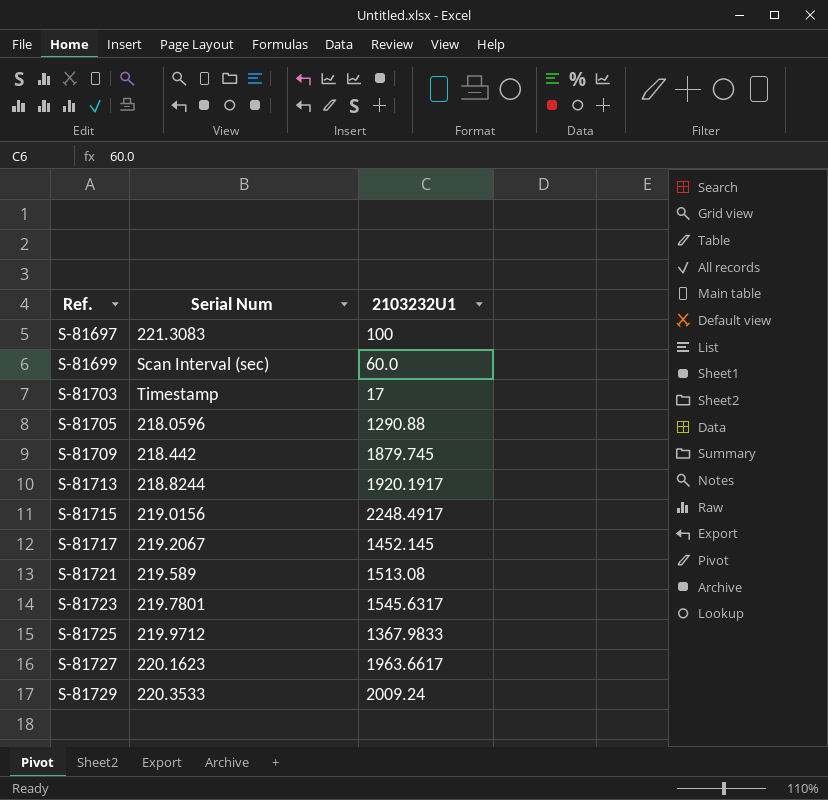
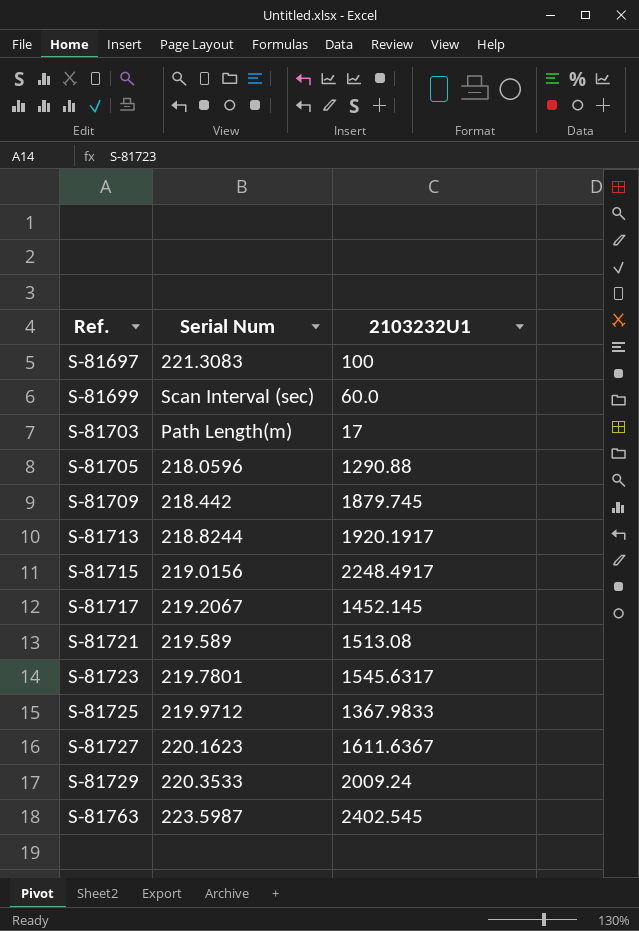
S-81703 | Serial Num: Timestamp -> Path Length(m)
S-81727 | 2103232U1: 1963.6617 -> 1611.6367
row S-81763: none -> 223.5987 | 2402.545

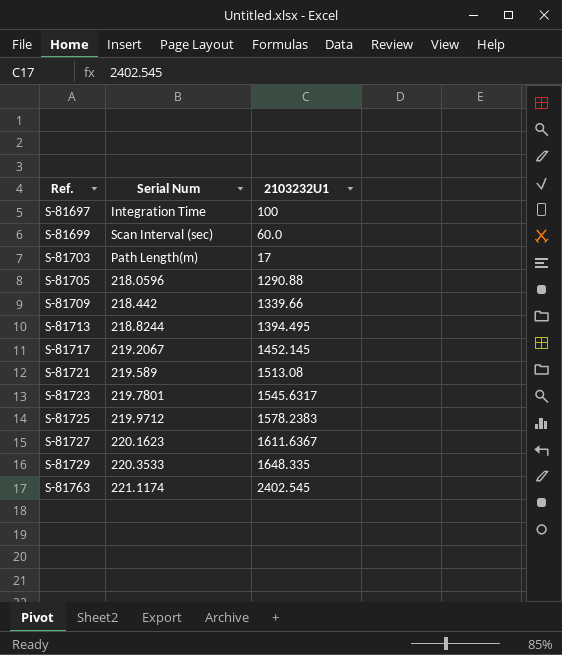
row S-81715: 219.0156 | 2248.4917 -> none
S-81697 | Serial Num: 221.3083 -> Integration Time
S-81709 | 2103232U1: 1879.745 -> 1339.66
S-81713 | 2103232U1: 1920.1917 -> 1394.495
S-81725 | 2103232U1: 1367.9833 -> 1578.2383
S-81729 | 2103232U1: 2009.24 -> 1648.335
S-81763 | Serial Num: 223.5987 -> 221.1174

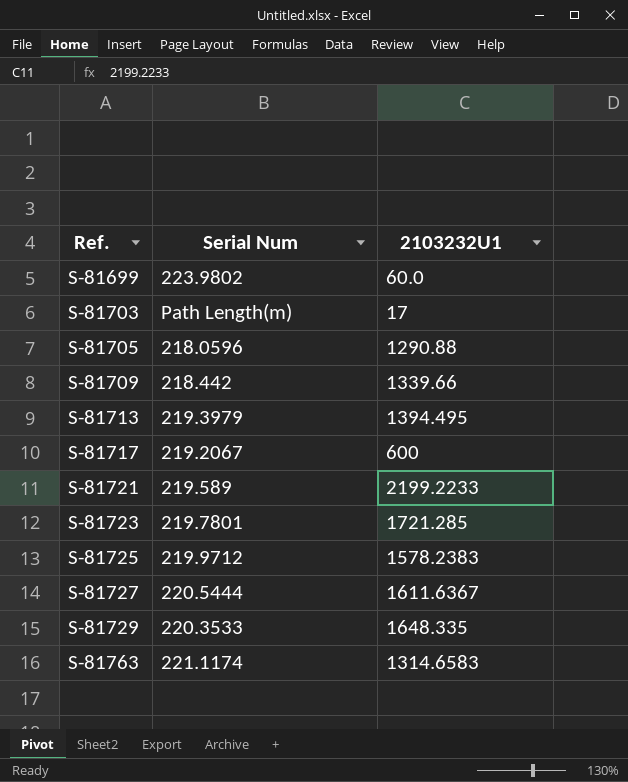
row S-81697: Integration Time | 100 -> none
S-81699 | Serial Num: Scan Interval (sec) -> 223.9802
S-81713 | Serial Num: 218.8244 -> 219.3979
S-81717 | 2103232U1: 1452.145 -> 600
S-81721 | 2103232U1: 1513.08 -> 2199.2233
S-81723 | 2103232U1: 1545.6317 -> 1721.285
S-81727 | Serial Num: 220.1623 -> 220.5444
S-81763 | 2103232U1: 2402.545 -> 1314.6583

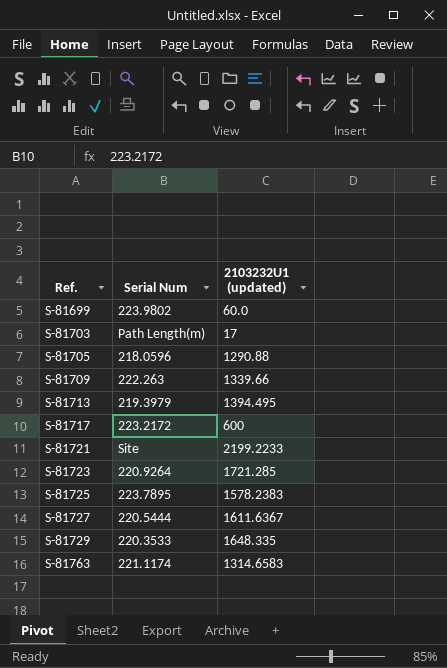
column name: 2103232U1 -> 2103232U1 (updated)
S-81709 | Serial Num: 218.442 -> 222.263
S-81717 | Serial Num: 219.2067 -> 223.2172
S-81721 | Serial Num: 219.589 -> Site
S-81723 | Serial Num: 219.7801 -> 220.9264
S-81725 | Serial Num: 219.9712 -> 223.7895

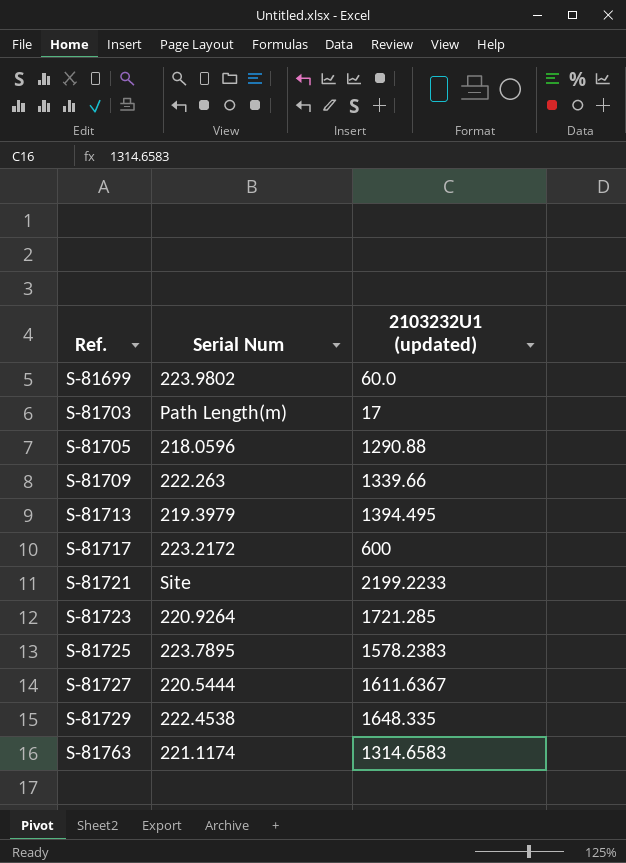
S-81729 | Serial Num: 220.3533 -> 222.4538

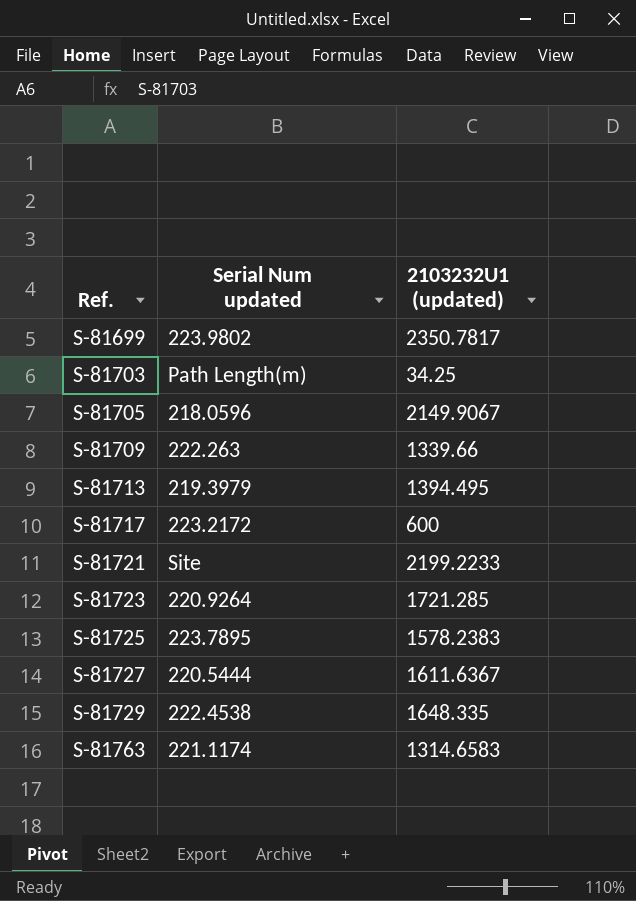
column name: Serial Num -> Serial Num updated
S-81699 | 2103232U1 (updated): 60.0 -> 2350.7817
S-81703 | 2103232U1 (updated): 17 -> 34.25
S-81705 | 2103232U1 (updated): 1290.88 -> 2149.9067

